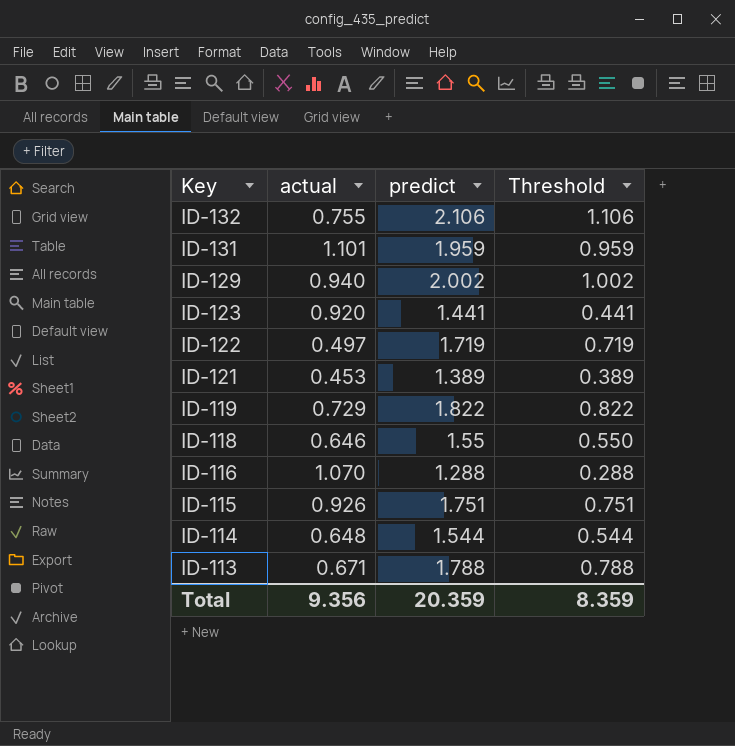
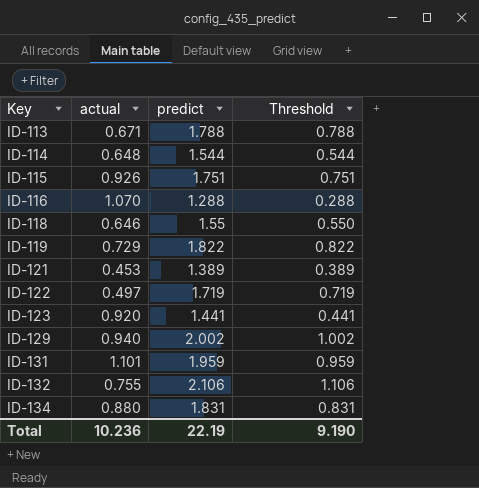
row order: Key descending -> Key ascending
row ID-134: none -> 0.880 | 1.831 | 0.831
Total | actual: 9.356 -> 10.236
Total | predict: 20.359 -> 22.19
Total | Threshold: 8.359 -> 9.190

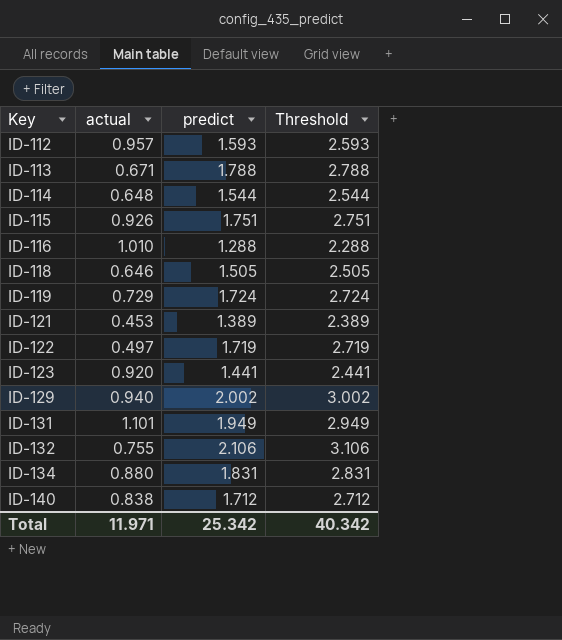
column Threshold | formula: [predict] - 1 -> [predict] + 1
row ID-112: none -> 0.957 | 1.593 | 2.593
ID-116 | actual: 1.070 -> 1.010
ID-118 | predict: 1.55 -> 1.505
ID-119 | predict: 1.822 -> 1.724
ID-131 | predict: 1.959 -> 1.949
row ID-140: none -> 0.838 | 1.712 | 2.712
Total | actual: 10.236 -> 11.971
Total | predict: 22.19 -> 25.342
Total | Threshold: 9.190 -> 40.342

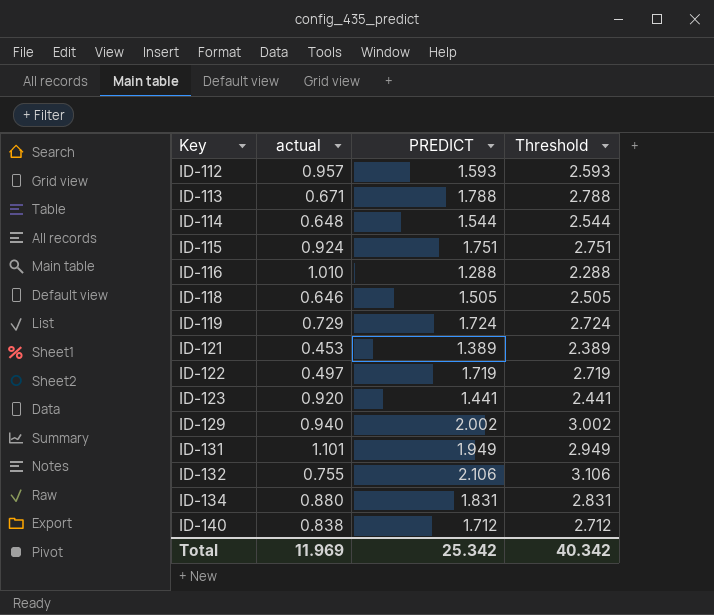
column name: predict -> PREDICT
ID-115 | actual: 0.926 -> 0.924
Total | actual: 11.971 -> 11.969

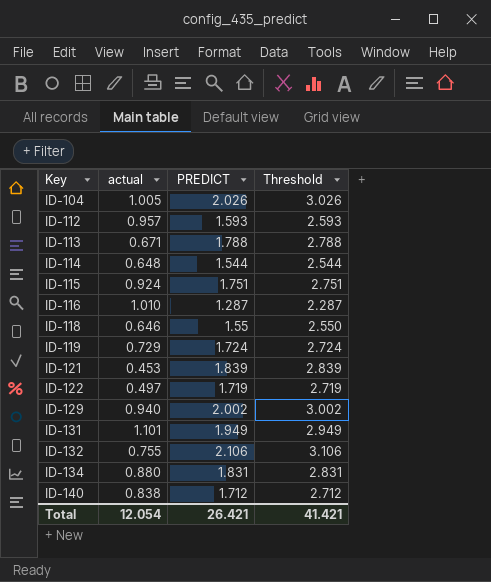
row ID-123: 0.920 | 1.441 | 2.441 -> none
row ID-104: none -> 1.005 | 2.026 | 3.026
ID-116 | PREDICT: 1.288 -> 1.287
ID-116 | Threshold: 2.288 -> 2.287
ID-118 | PREDICT: 1.505 -> 1.55
ID-118 | Threshold: 2.505 -> 2.550
ID-121 | PREDICT: 1.389 -> 1.839
ID-121 | Threshold: 2.389 -> 2.839
Total | actual: 11.969 -> 12.054
Total | PREDICT: 25.342 -> 26.421
Total | Threshold: 40.342 -> 41.421

